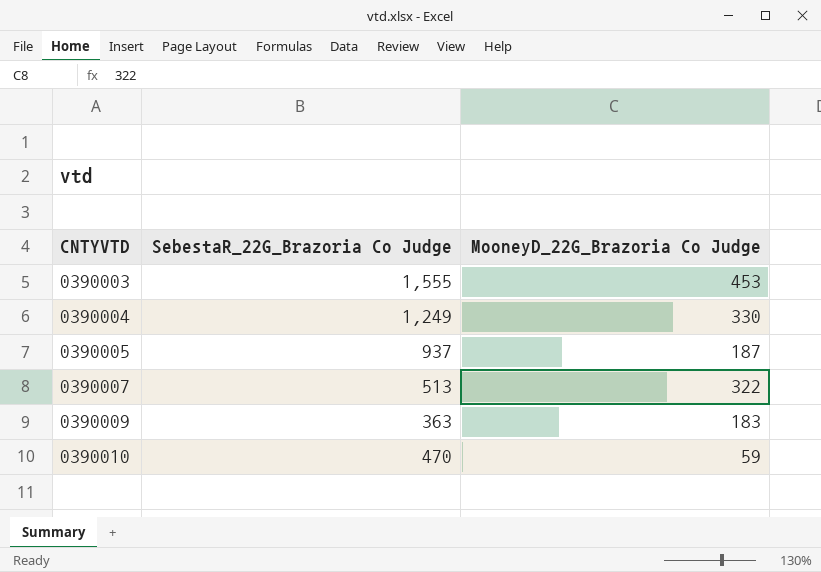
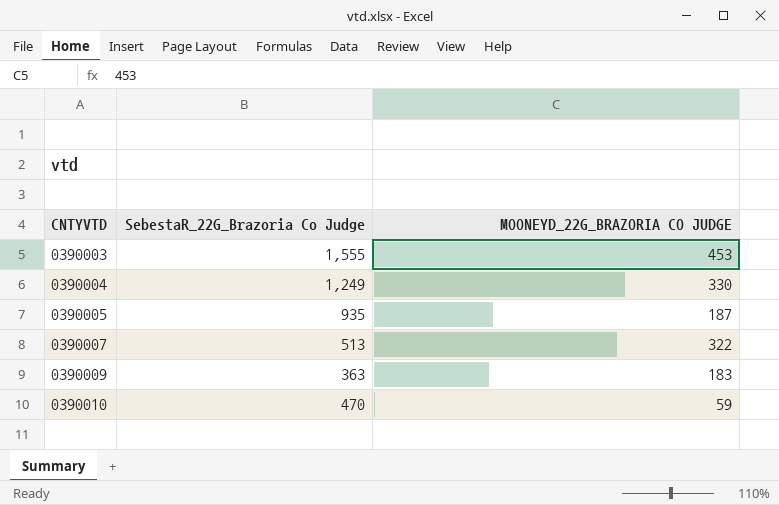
column name: MooneyD_22G_Brazoria Co Judge -> MOONEYD_22G_BRAZORIA CO JUDGE
0390005 | SebestaR_22G_Brazoria Co Judge: 937 -> 935

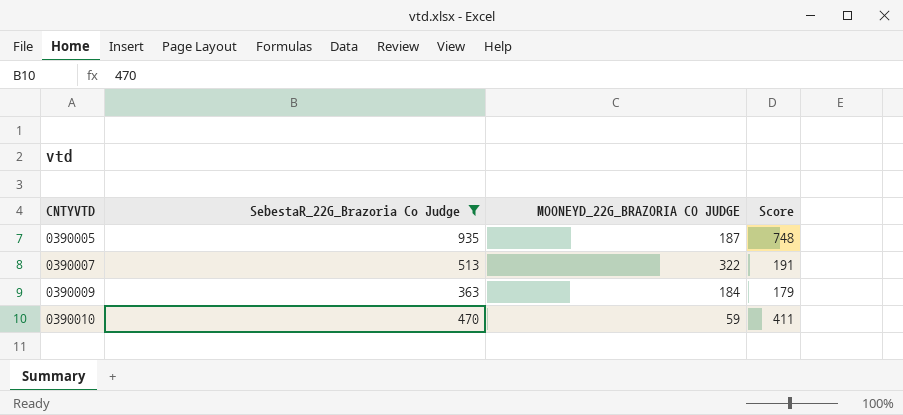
filter: none -> SebestaR_22G_Brazoria Co Judge <= 935
column Score | formula: none -> [SebestaR_22G_Brazoria Co Judge] - [MOONEYD_22G_BRAZORIA CO JUDGE]
0390009 | MOONEYD_22G_BRAZORIA CO JUDGE: 183 -> 184

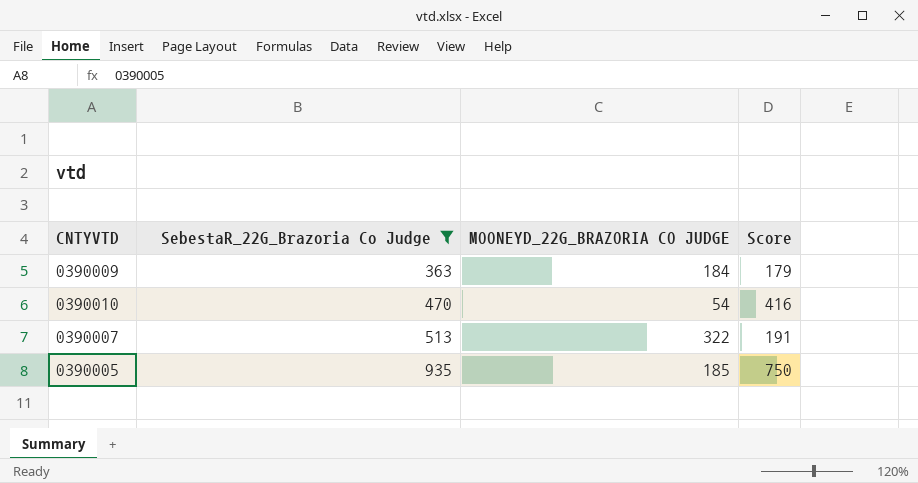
row order: CNTYVTD ascending -> SebestaR_22G_Brazoria Co Judge ascending
0390010 | MOONEYD_22G_BRAZORIA CO JUDGE: 59 -> 54
0390010 | Score: 411 -> 416
0390005 | MOONEYD_22G_BRAZORIA CO JUDGE: 187 -> 185
0390005 | Score: 748 -> 750

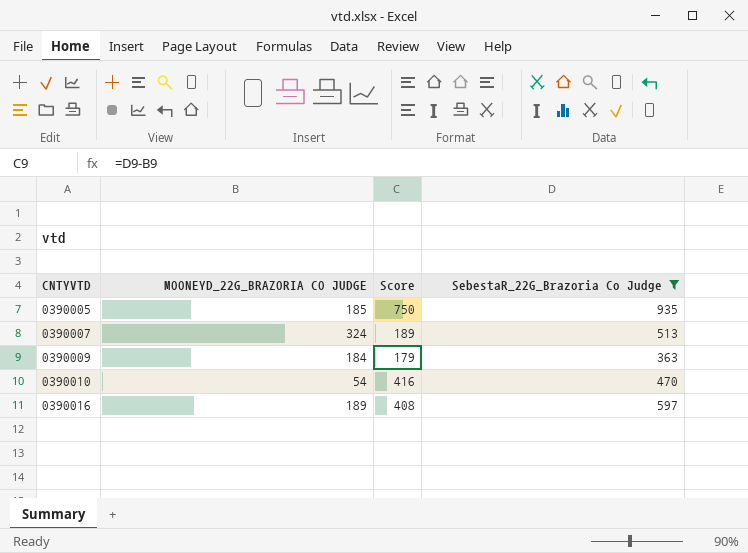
row order: SebestaR_22G_Brazoria Co Judge ascending -> CNTYVTD ascending
column SebestaR_22G_Brazoria Co Judge | position: 2 -> 4
0390007 | MOONEYD_22G_BRAZORIA CO JUDGE: 322 -> 324
0390007 | Score: 191 -> 189
row 0390016: none -> 189 | 408 | 597

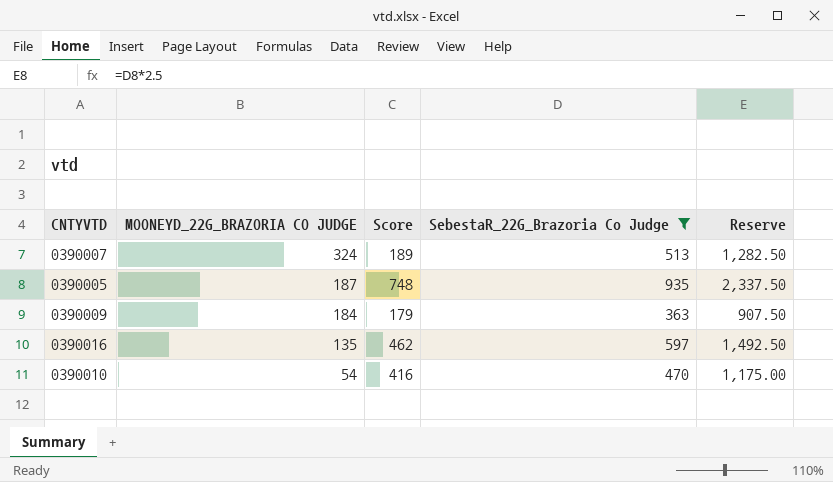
row order: CNTYVTD ascending -> MOONEYD_22G_BRAZORIA CO JUDGE descending
column Reserve | formula: none -> [SebestaR_22G_Brazoria Co Judge] * 2.5
0390005 | MOONEYD_22G_BRAZORIA CO JUDGE: 185 -> 187
0390005 | Score: 750 -> 748
0390016 | MOONEYD_22G_BRAZORIA CO JUDGE: 189 -> 135
0390016 | Score: 408 -> 462

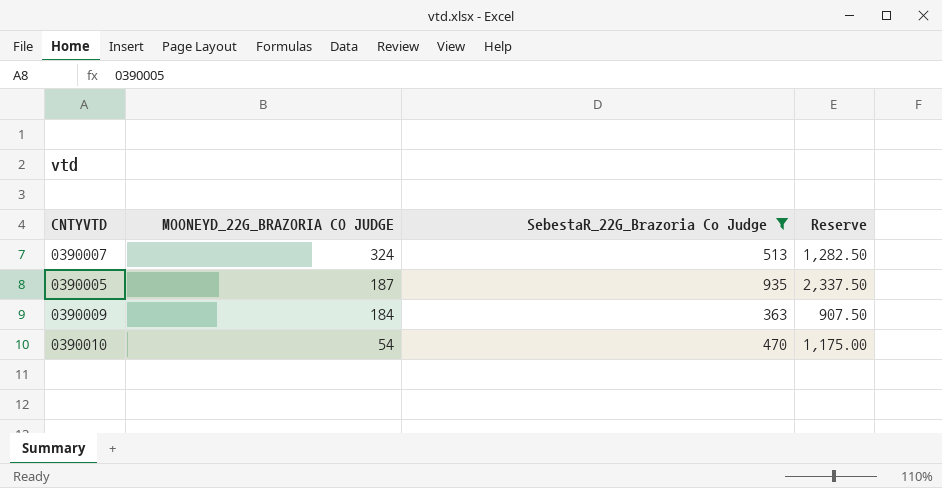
column Score | formula: [SebestaR_22G_Brazoria Co Judge] - [MOONEYD_22G_BRAZORIA CO JUDGE] -> none
row 0390016: 135 | 462 | 597 | 1,492.50 -> none

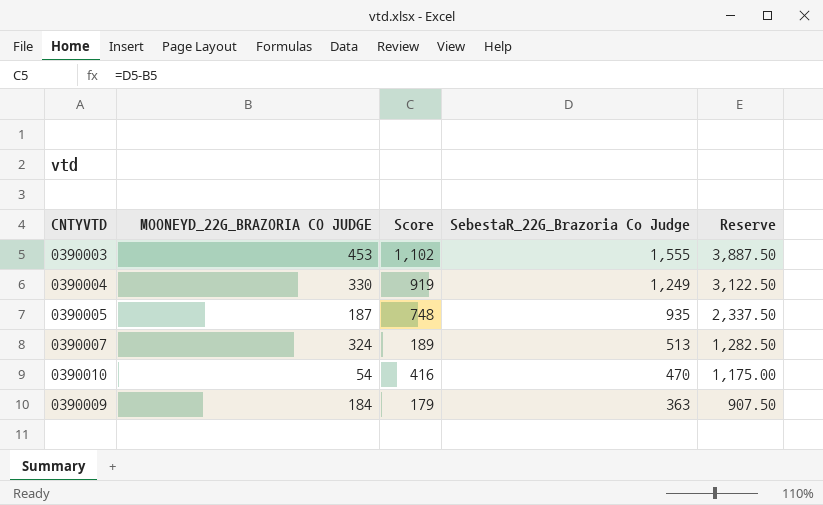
filter: SebestaR_22G_Brazoria Co Judge <= 935 -> none
row order: MOONEYD_22G_BRAZORIA CO JUDGE descending -> SebestaR_22G_Brazoria Co Judge descending
column Score | formula: none -> [SebestaR_22G_Brazoria Co Judge] - [MOONEYD_22G_BRAZORIA CO JUDGE]

